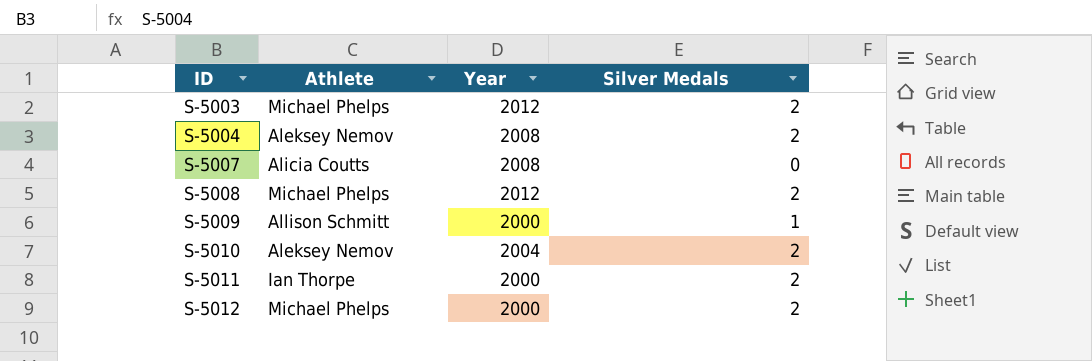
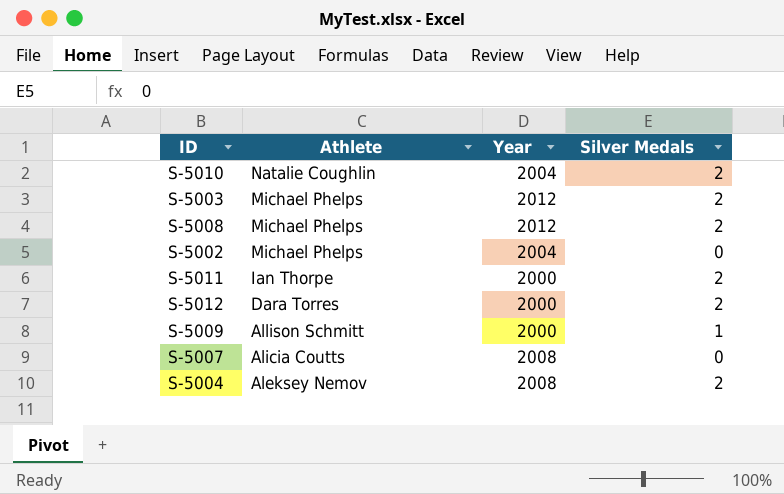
row order: ID ascending -> Athlete descending
S-5010 | Athlete: Aleksey Nemov -> Natalie Coughlin
row S-5002: none -> Michael Phelps | 2004 | 0
S-5012 | Athlete: Michael Phelps -> Dara Torres

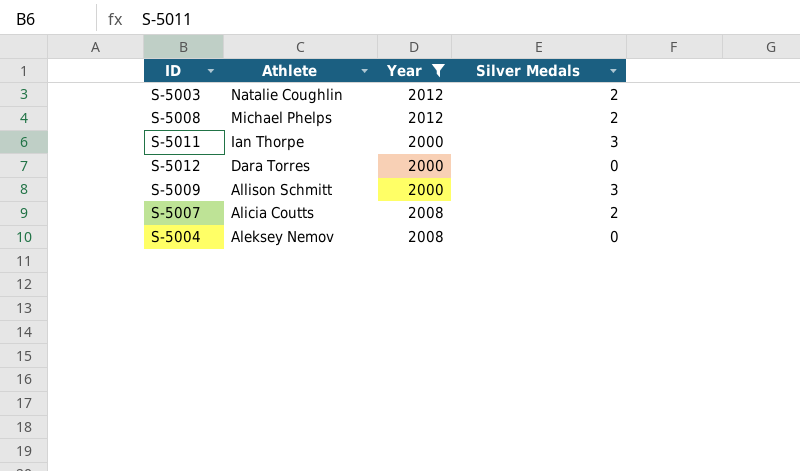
filter: none -> Year != 2004
S-5003 | Athlete: Michael Phelps -> Natalie Coughlin
S-5011 | Silver Medals: 2 -> 3
S-5012 | Silver Medals: 2 -> 0
S-5009 | Silver Medals: 1 -> 3
S-5007 | Silver Medals: 0 -> 2
S-5004 | Silver Medals: 2 -> 0

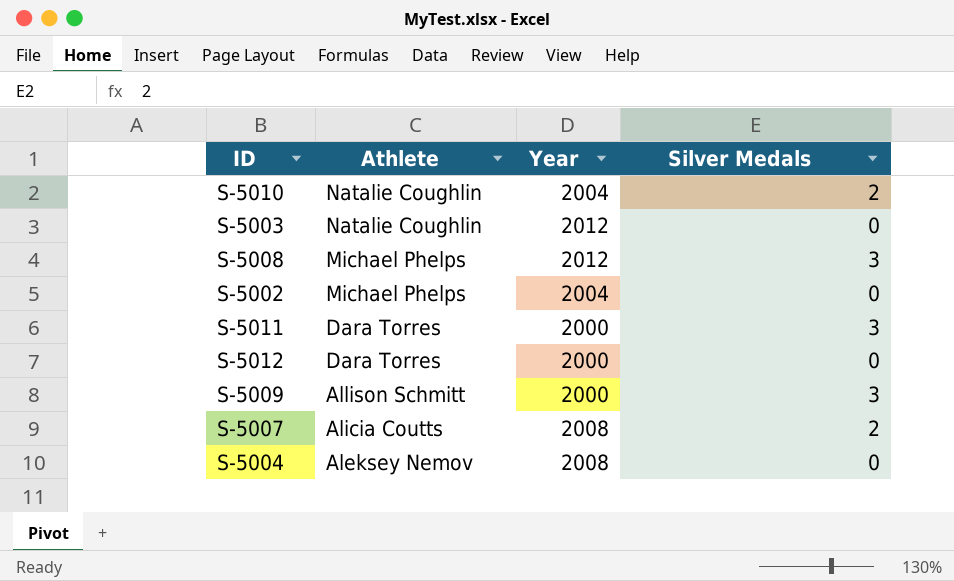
filter: Year != 2004 -> none
S-5003 | Silver Medals: 2 -> 0
S-5008 | Silver Medals: 2 -> 3
S-5011 | Athlete: Ian Thorpe -> Dara Torres

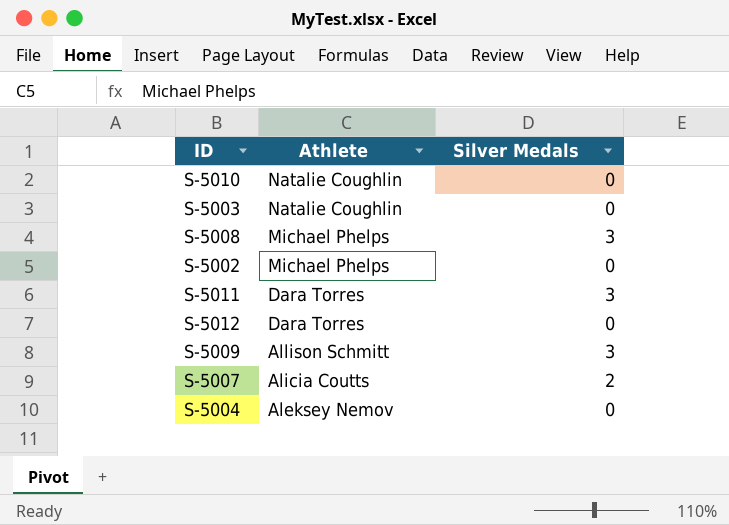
column Year | position: 3 -> none
S-5010 | Silver Medals: 2 -> 0

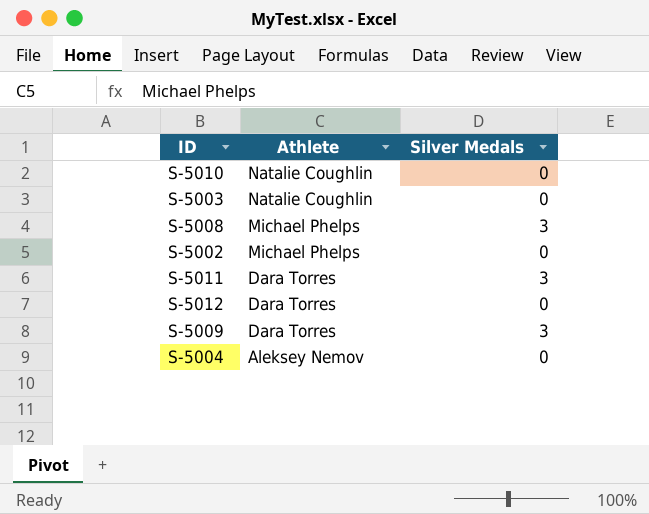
row S-5007: Alicia Coutts | 2 -> none
S-5009 | Athlete: Allison Schmitt -> Dara Torres

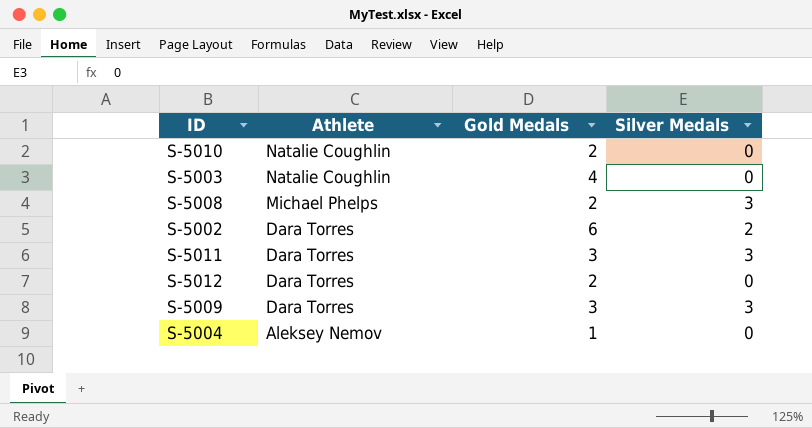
column Gold Medals | position: none -> 3
S-5002 | Athlete: Michael Phelps -> Dara Torres
S-5002 | Silver Medals: 0 -> 2

